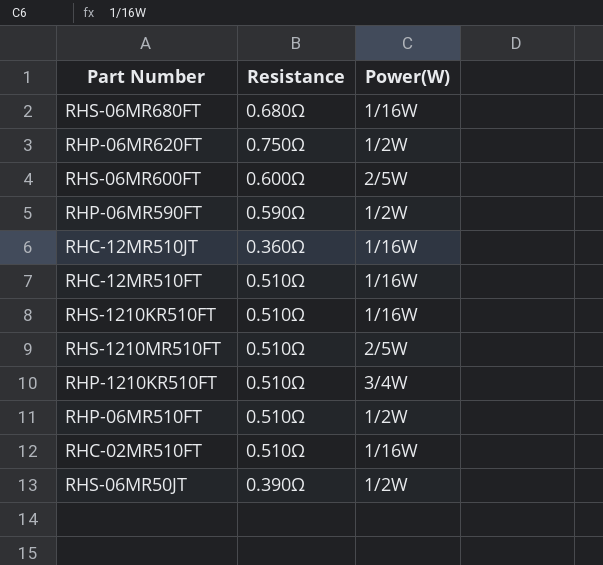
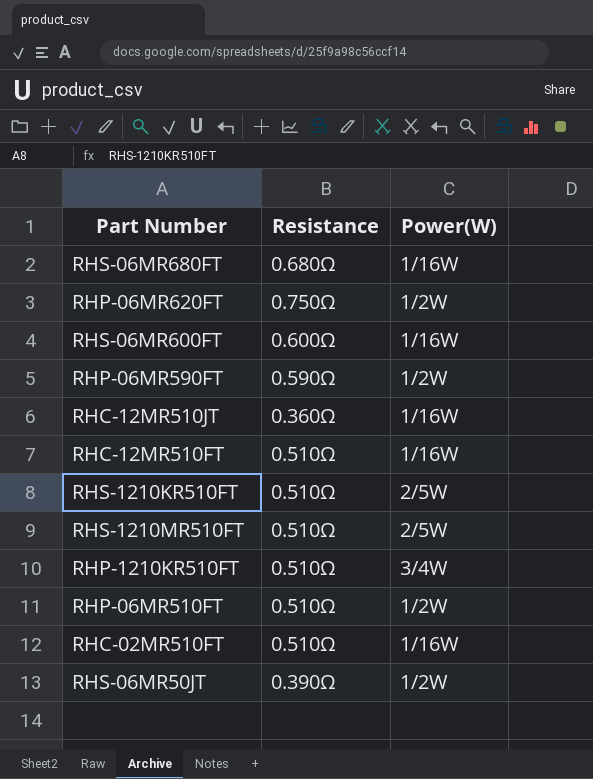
RHS-06MR600FT | Power(W): 2/5W -> 1/16W
RHS-1210KR510FT | Power(W): 1/16W -> 2/5W

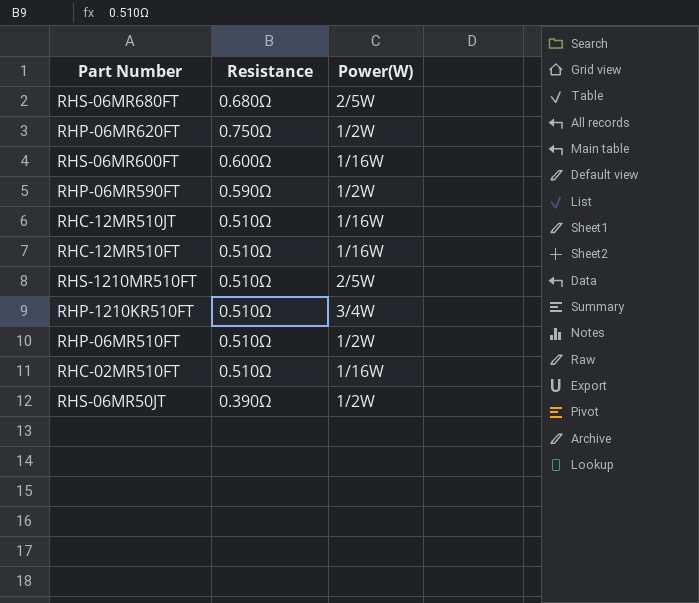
row RHS-1210KR510FT: 0.510Ω | 2/5W -> none
RHS-06MR680FT | Power(W): 1/16W -> 2/5W
RHC-12MR510JT | Resistance: 0.360Ω -> 0.510Ω

